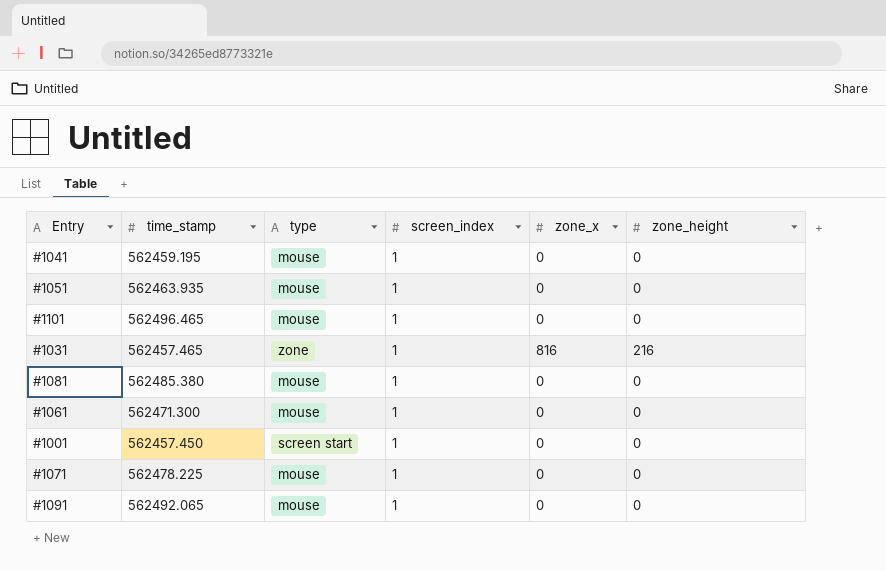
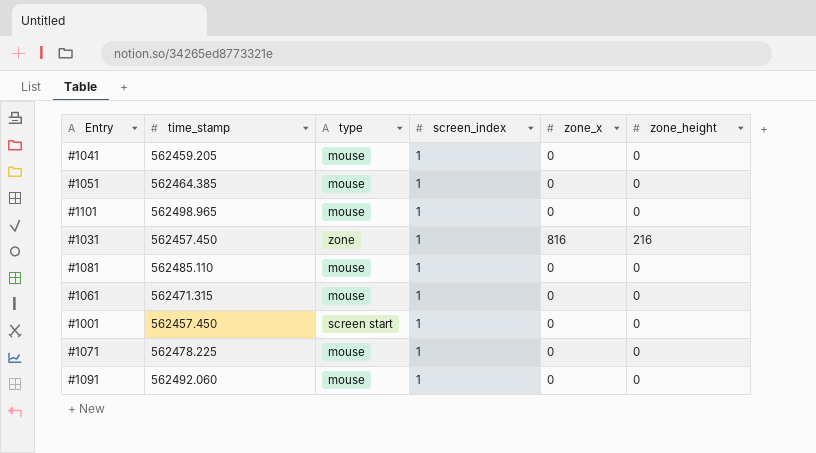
#1041 | time_stamp: 562459.195 -> 562459.205
#1051 | time_stamp: 562463.935 -> 562464.385
#1101 | time_stamp: 562496.465 -> 562498.965
#1031 | time_stamp: 562457.465 -> 562457.450
#1081 | time_stamp: 562485.380 -> 562485.110
#1061 | time_stamp: 562471.300 -> 562471.315
#1091 | time_stamp: 562492.065 -> 562492.060

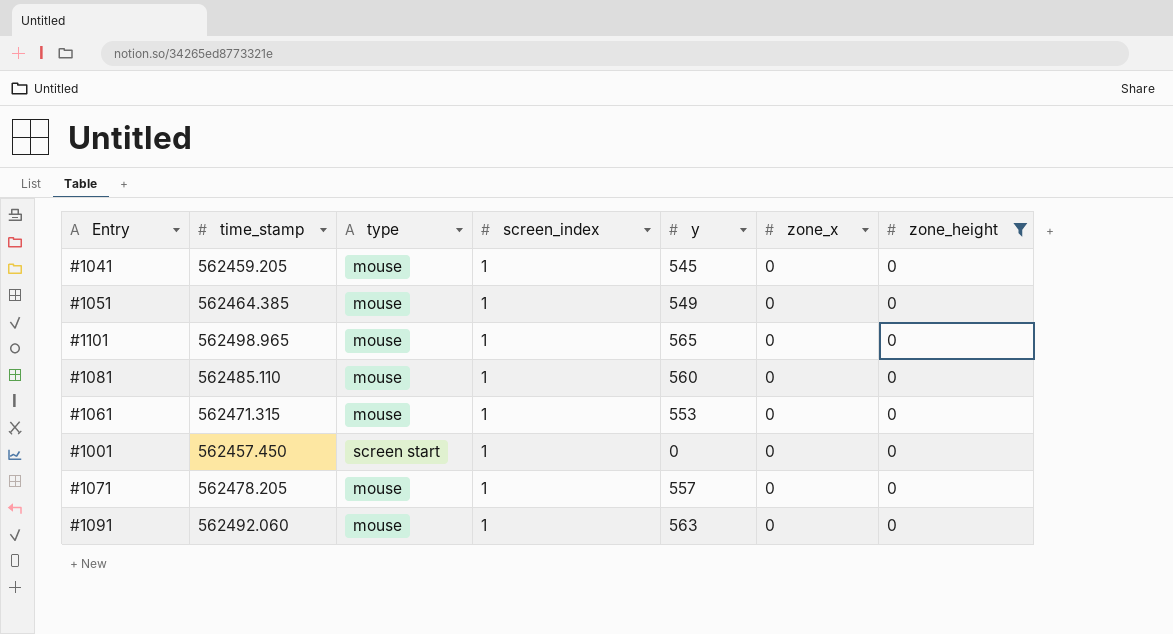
filter: none -> zone_height = 0
column y | position: none -> 5
#1071 | time_stamp: 562478.225 -> 562478.205

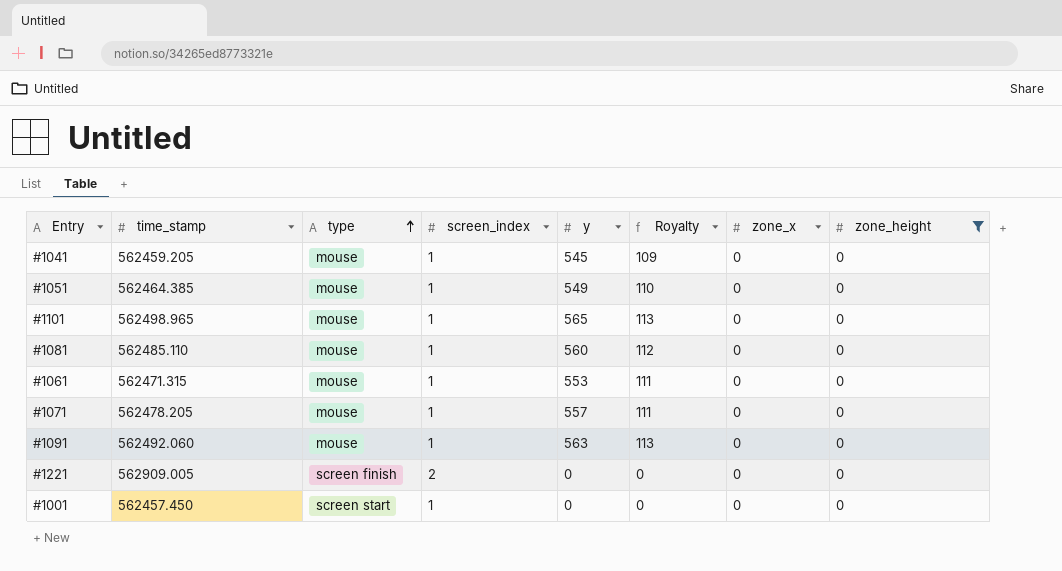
row order: none -> type ascending
column Royalty | formula: none -> [y] * 0.2
row #1221: none -> 562909.005 | screen finish | 2 | 0 | 0 | 0 | 0

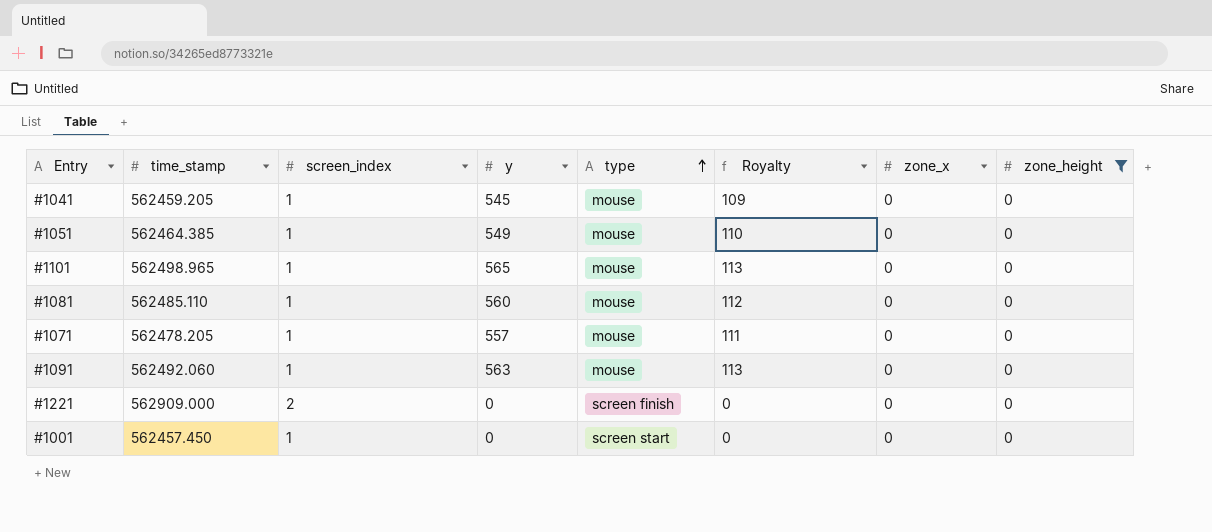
column type | position: 3 -> 5
row #1061: 562471.315 | mouse | 1 | 553 | 111 | 0 | 0 -> none
#1221 | time_stamp: 562909.005 -> 562909.000

